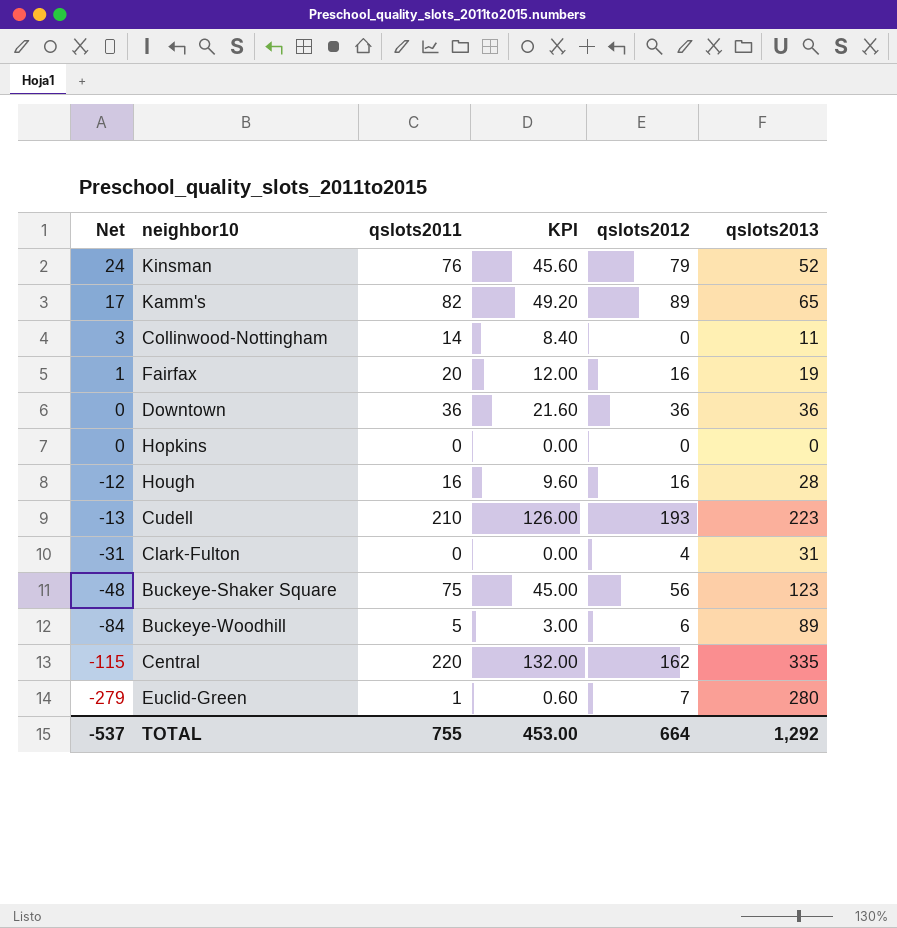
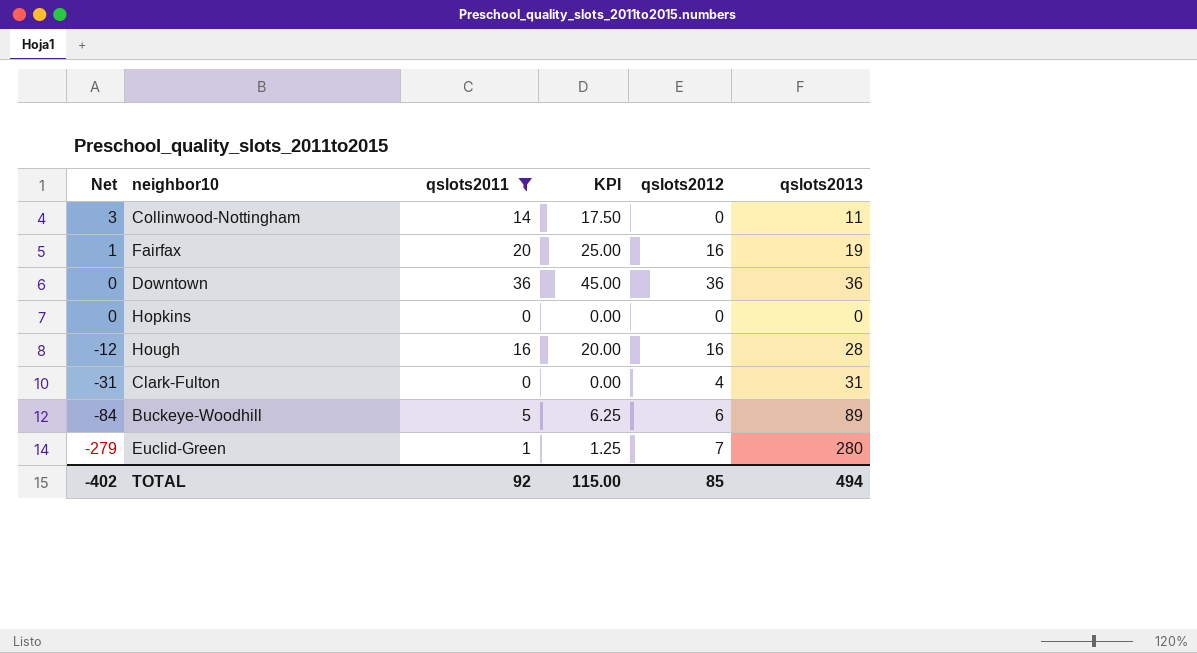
filter: none -> qslots2011 <= 36
column KPI | formula: [qslots2011] * 0.6 -> [qslots2011] * 1.25
TOTAL | Net: -537 -> -402
TOTAL | qslots2011: 755 -> 92
TOTAL | KPI: 453.00 -> 115.00
TOTAL | qslots2012: 664 -> 85
TOTAL | qslots2013: 1,292 -> 494

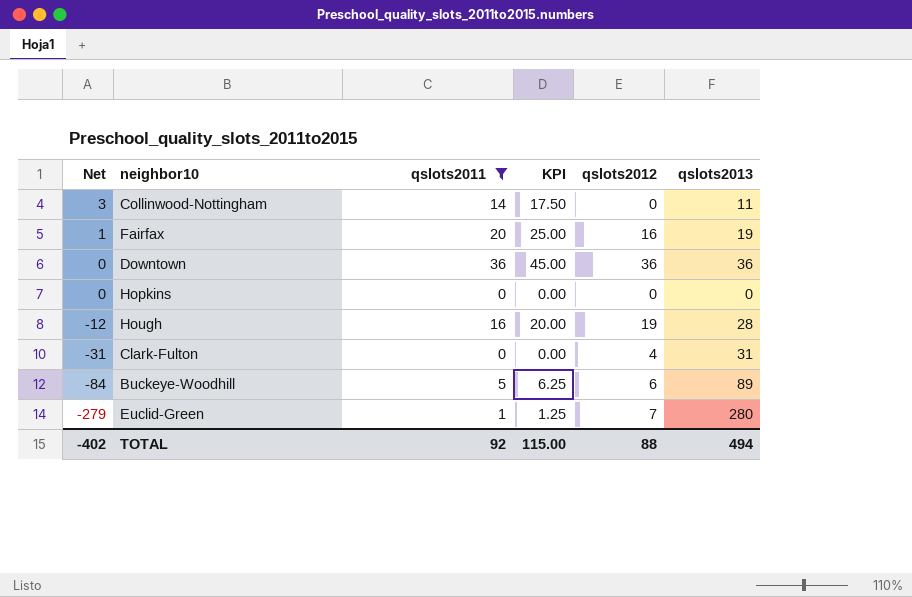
Hough | qslots2012: 16 -> 19
TOTAL | qslots2012: 85 -> 88

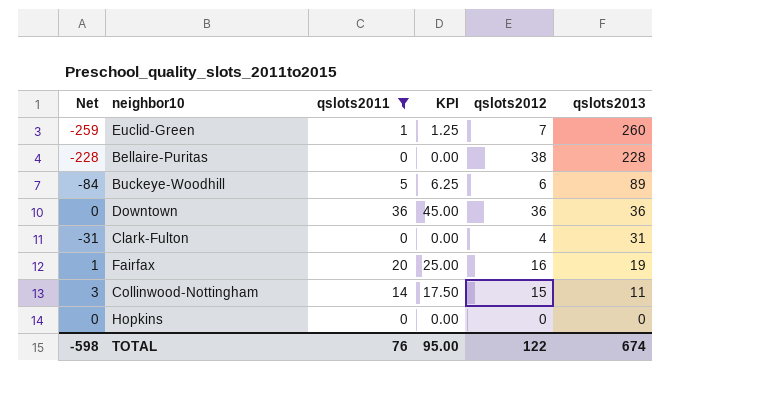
row order: Net descending -> qslots2013 descending
row Hough: -12 | 16 | 20.00 | 19 | 28 -> none
Euclid-Green | Net: -279 -> -259
Euclid-Green | qslots2013: 280 -> 260
row Bellaire-Puritas: none -> -228 | 0 | 0.00 | 38 | 228
Collinwood-Nottingham | qslots2012: 0 -> 15
TOTAL | Net: -402 -> -598
TOTAL | qslots2011: 92 -> 76
TOTAL | KPI: 115.00 -> 95.00
TOTAL | qslots2012: 88 -> 122
TOTAL | qslots2013: 494 -> 674

